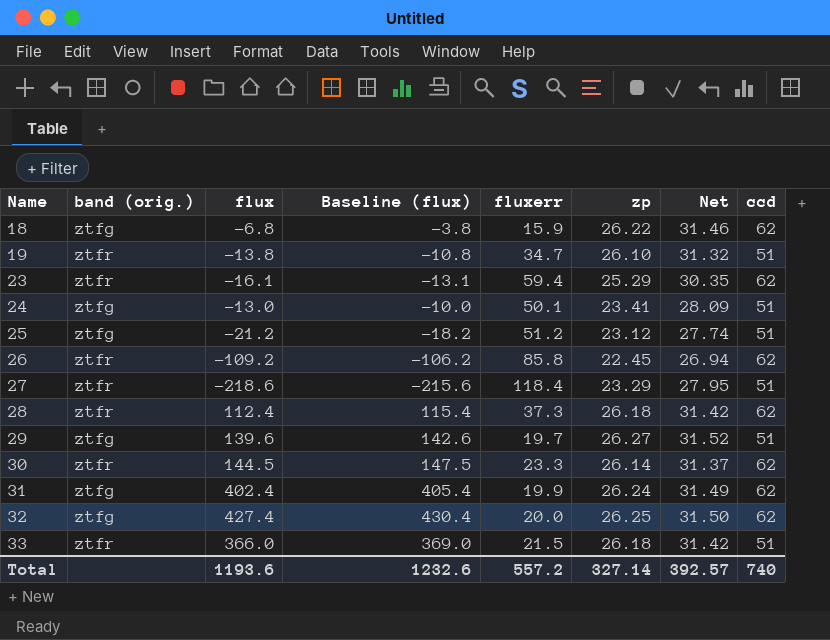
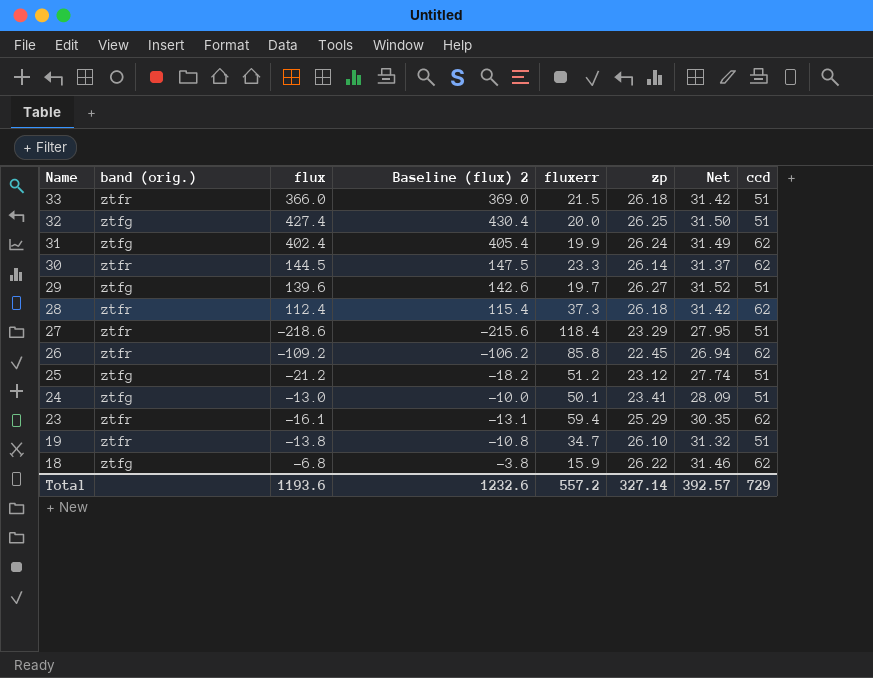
row order: Name ascending -> Name descending
column name: Baseline (flux) -> Baseline (flux) 2
32 | ccd: 62 -> 51
Total | ccd: 740 -> 729

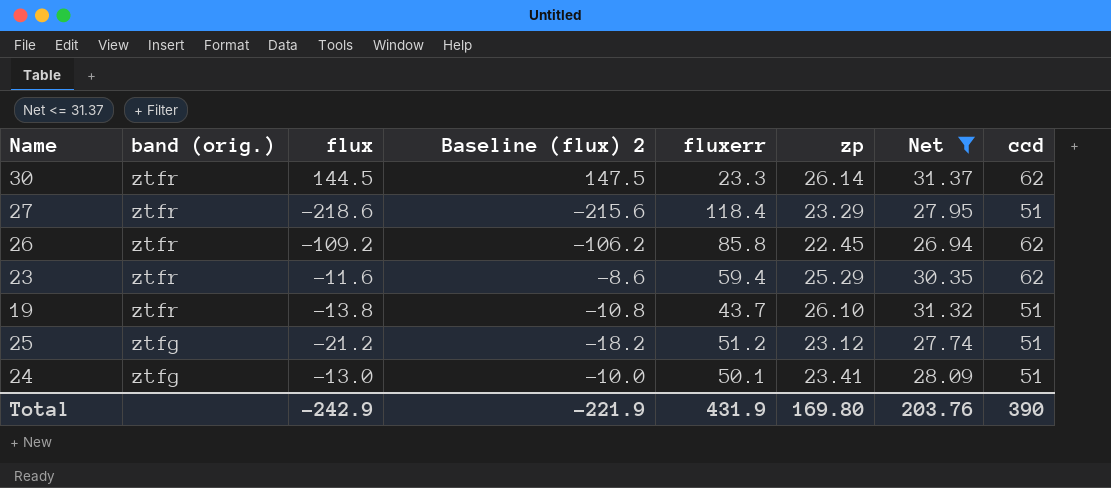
filter: none -> Net <= 31.37
row order: Name descending -> band (orig.) descending
23 | flux: -16.1 -> -11.6
23 | Baseline (flux) 2: -13.1 -> -8.6
19 | fluxerr: 34.7 -> 43.7
Total | flux: 1193.6 -> -242.9
Total | Baseline (flux) 2: 1232.6 -> -221.9
Total | fluxerr: 557.2 -> 431.9
Total | zp: 327.14 -> 169.80
Total | Net: 392.57 -> 203.76
Total | ccd: 729 -> 390

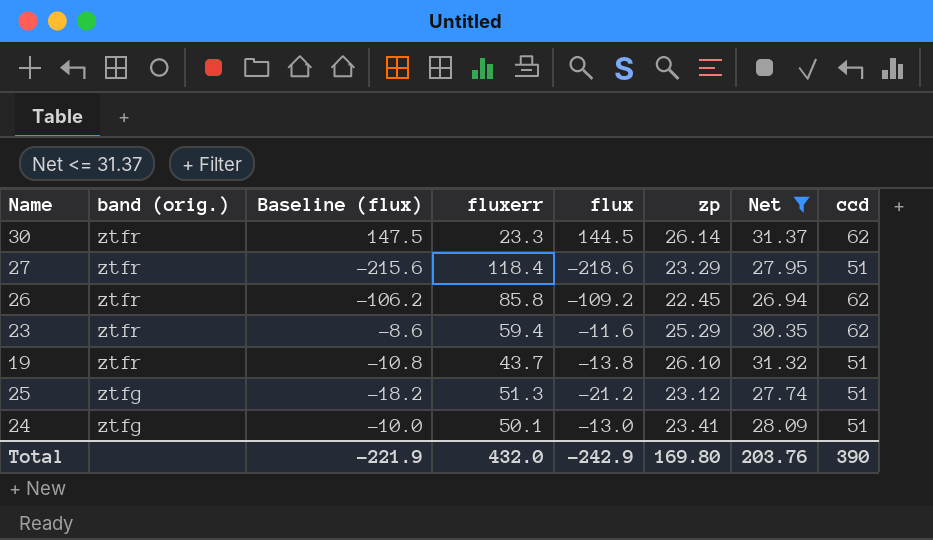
column name: Baseline (flux) 2 -> Baseline (flux)
column flux | position: 3 -> 5
25 | fluxerr: 51.2 -> 51.3
Total | fluxerr: 431.9 -> 432.0

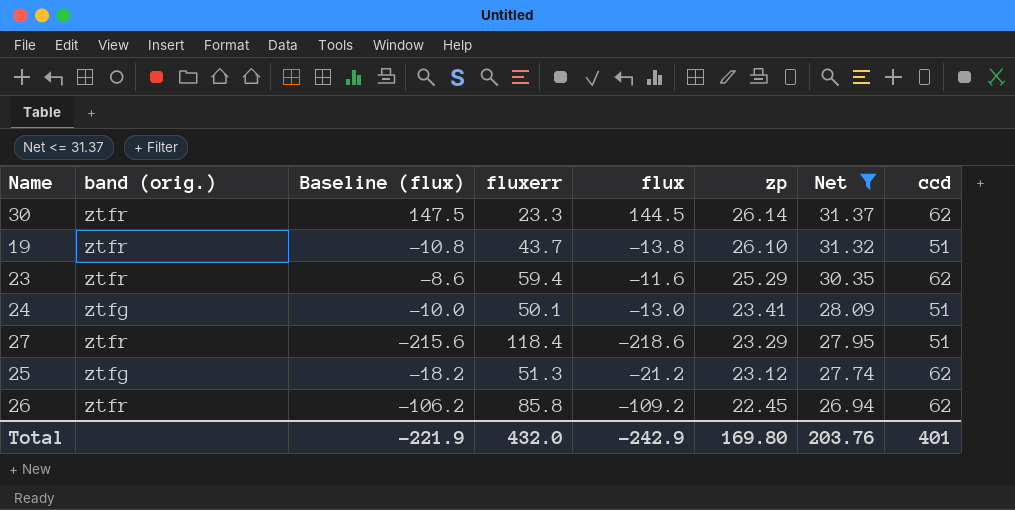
row order: band (orig.) descending -> zp descending
25 | ccd: 51 -> 62
Total | ccd: 390 -> 401

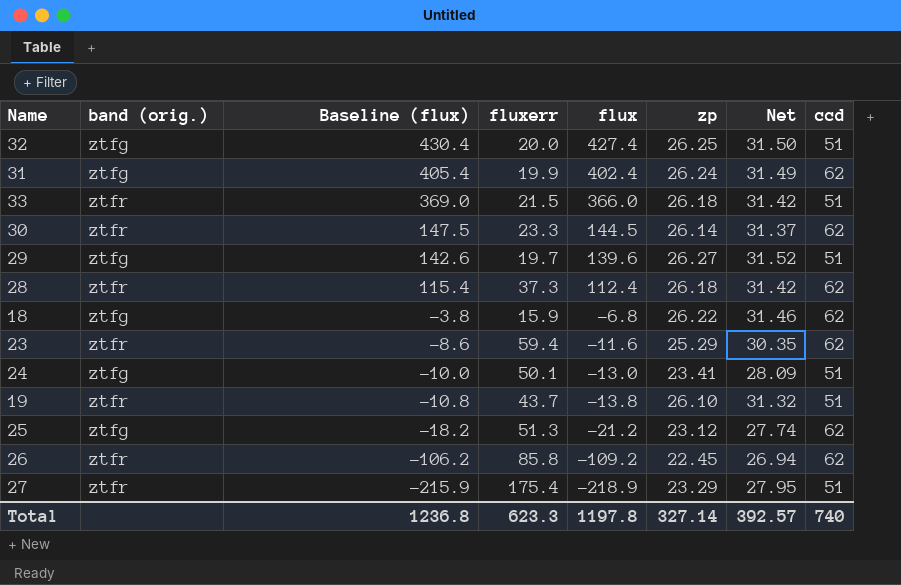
filter: Net <= 31.37 -> none
row order: zp descending -> Baseline (flux) descending
27 | Baseline (flux): -215.6 -> -215.9
27 | fluxerr: 118.4 -> 175.4
27 | flux: -218.6 -> -218.9
Total | Baseline (flux): -221.9 -> 1236.8
Total | fluxerr: 432.0 -> 623.3
Total | flux: -242.9 -> 1197.8
Total | zp: 169.80 -> 327.14
Total | Net: 203.76 -> 392.57
Total | ccd: 401 -> 740

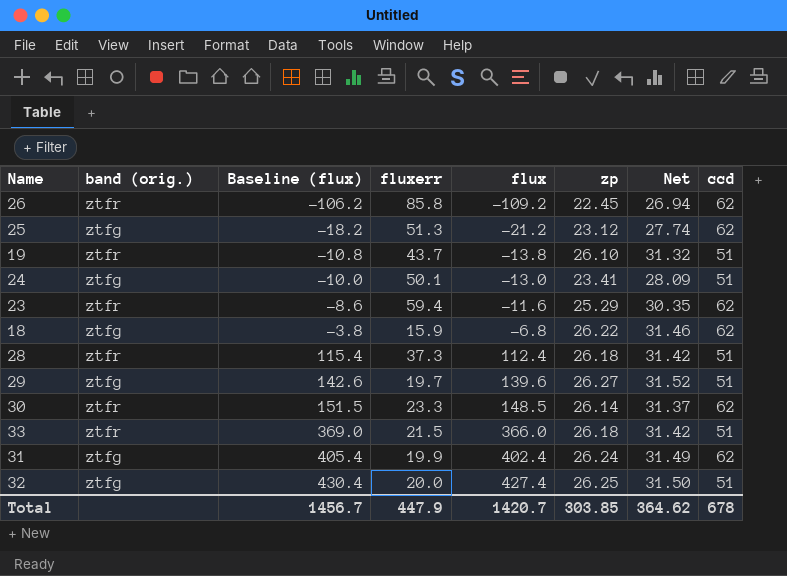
row order: Baseline (flux) descending -> Baseline (flux) ascending
row 27: ztfr | -215.9 | 175.4 | -218.9 | 23.29 | 27.95 | 51 -> none
28 | ccd: 62 -> 51
30 | Baseline (flux): 147.5 -> 151.5
30 | flux: 144.5 -> 148.5
Total | Baseline (flux): 1236.8 -> 1456.7
Total | fluxerr: 623.3 -> 447.9
Total | flux: 1197.8 -> 1420.7
Total | zp: 327.14 -> 303.85
Total | Net: 392.57 -> 364.62
Total | ccd: 740 -> 678

